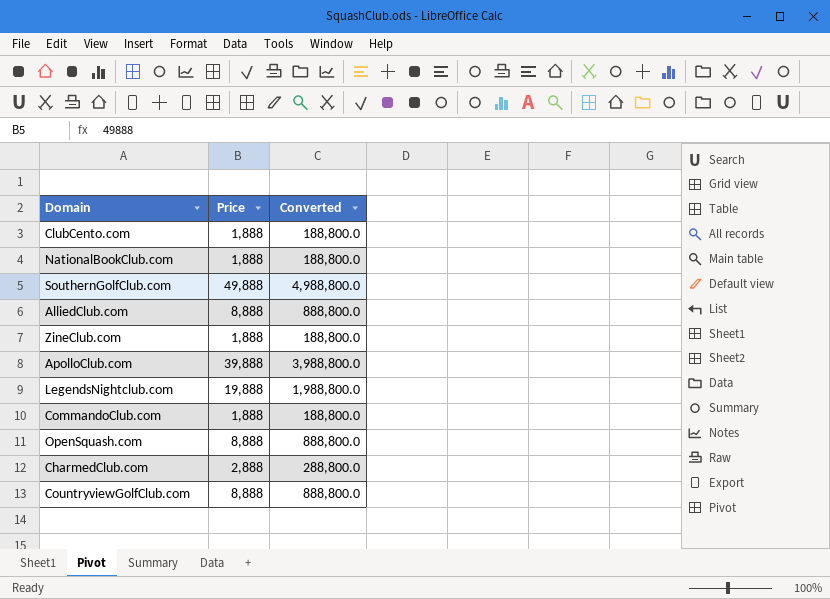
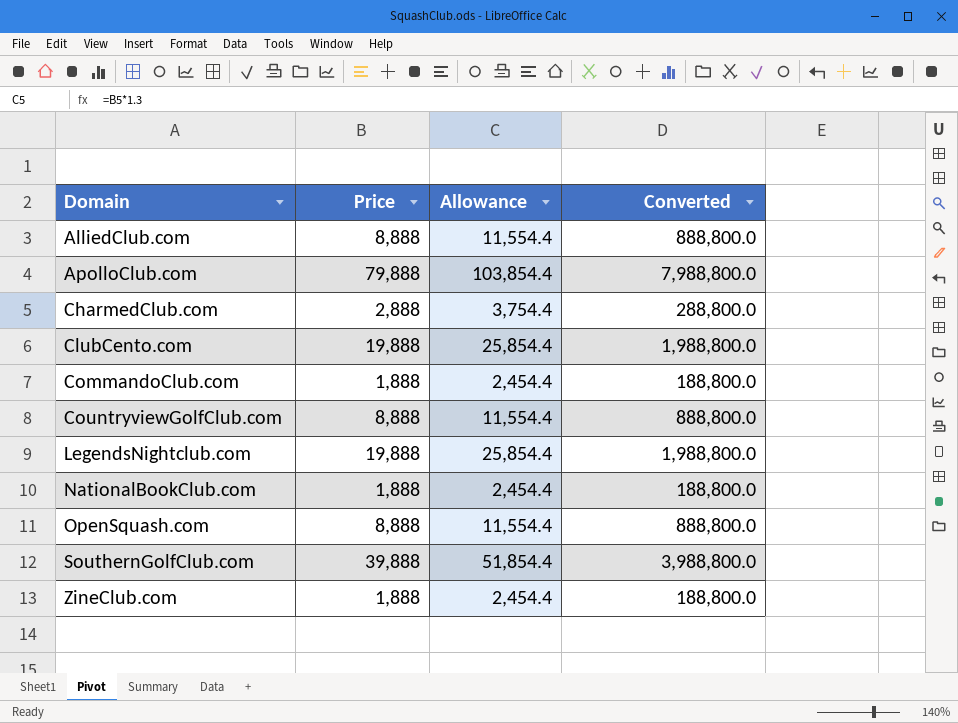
row order: none -> Domain ascending
column Allowance | formula: none -> [Price] * 1.3
ApolloClub.com | Price: 39,888 -> 79,888
ApolloClub.com | Converted: 3,988,800.0 -> 7,988,800.0
ClubCento.com | Price: 1,888 -> 19,888
ClubCento.com | Converted: 188,800.0 -> 1,988,800.0
SouthernGolfClub.com | Price: 49,888 -> 39,888
SouthernGolfClub.com | Converted: 4,988,800.0 -> 3,988,800.0

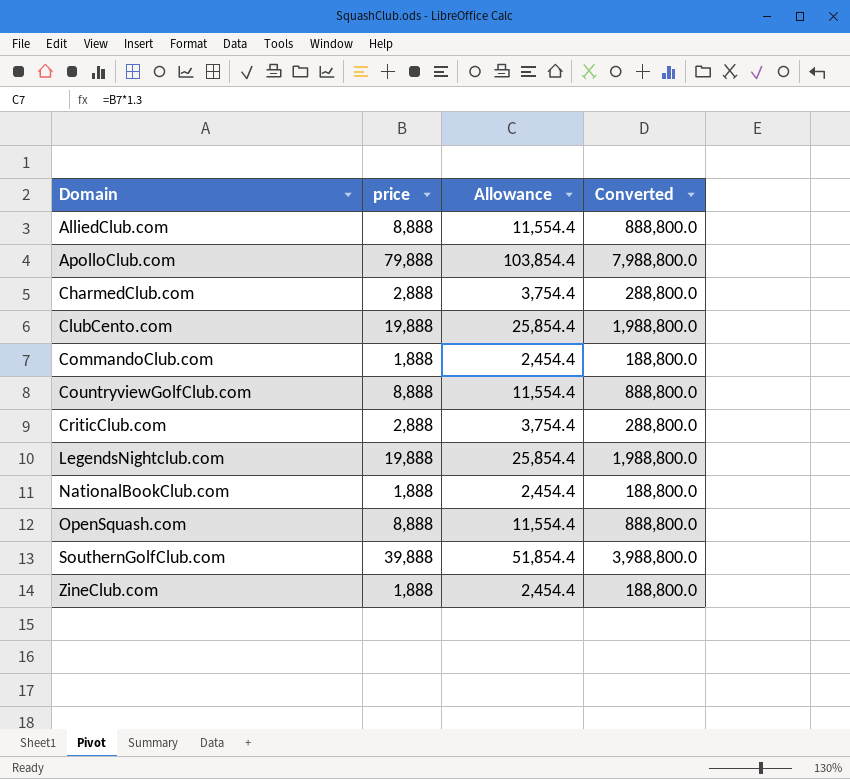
column name: Price -> price
row CriticClub.com: none -> 2,888 | 3,754.4 | 288,800.0

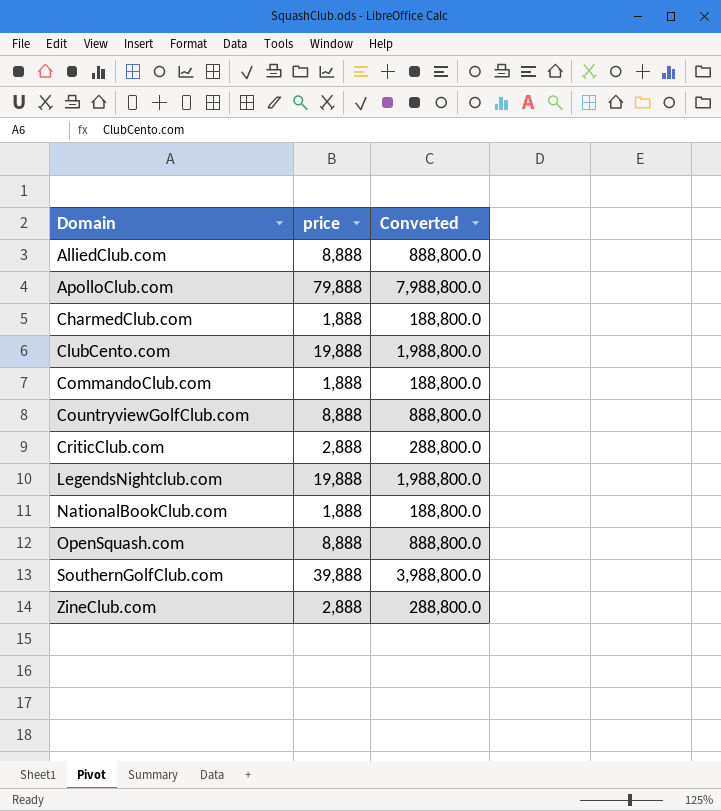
column Allowance | formula: [price] * 1.3 -> none
CharmedClub.com | price: 2,888 -> 1,888
CharmedClub.com | Converted: 288,800.0 -> 188,800.0
ZineClub.com | price: 1,888 -> 2,888
ZineClub.com | Converted: 188,800.0 -> 288,800.0

